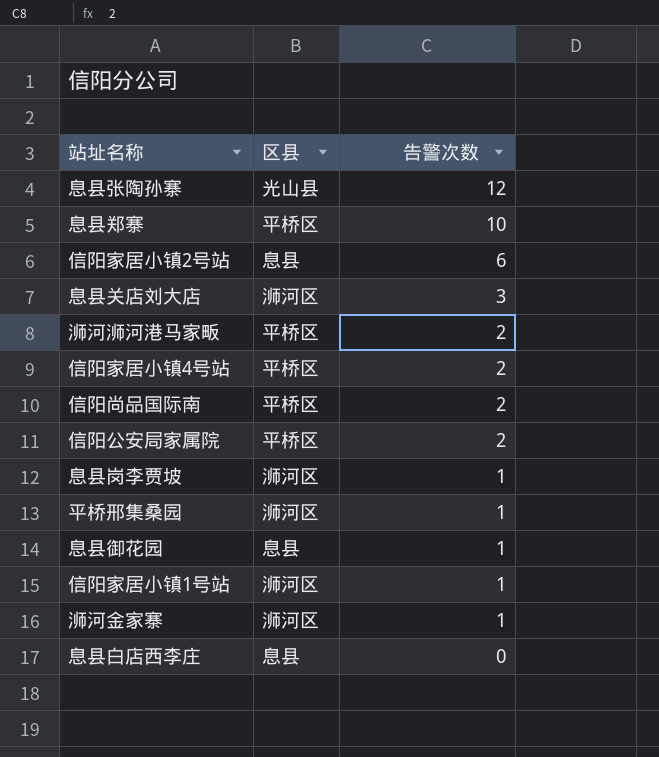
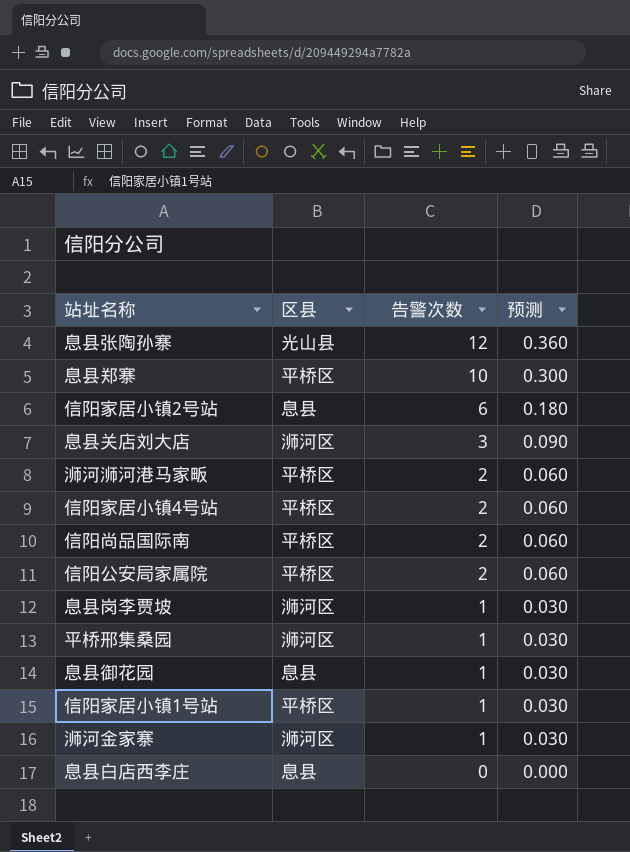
column 预测 | formula: none -> [告警次数] * 0.03
信阳家居小镇1号站 | 区县: 浉河区 -> 平桥区

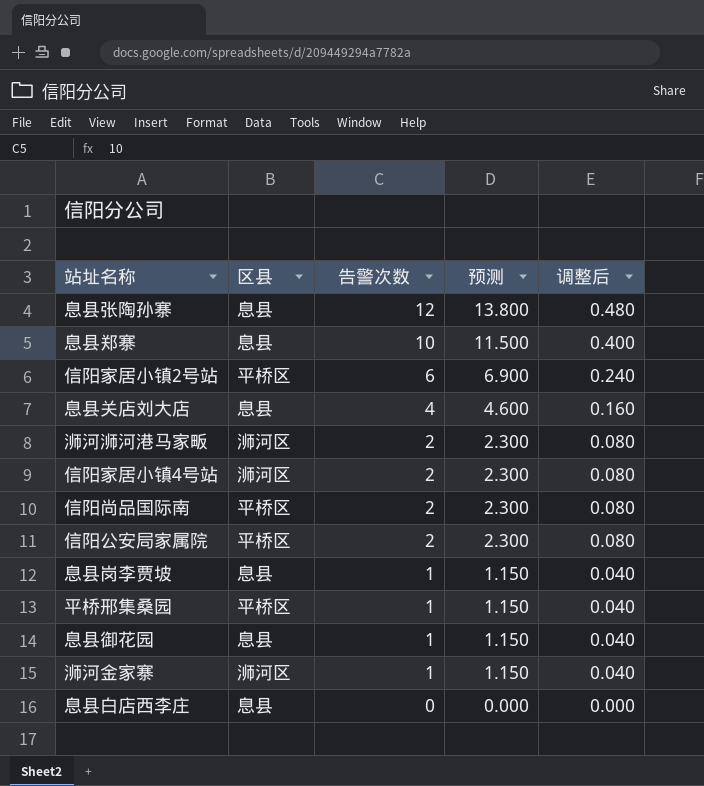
column 预测 | formula: [告警次数] * 0.03 -> [告警次数] * 1.15
column 调整后 | formula: none -> [告警次数] * 0.04
row 信阳家居小镇1号站: 平桥区 | 1 | 0.030 -> none
息县张陶孙寨 | 区县: 光山县 -> 息县
息县郑寨 | 区县: 平桥区 -> 息县
信阳家居小镇2号站 | 区县: 息县 -> 平桥区
息县关店刘大店 | 区县: 浉河区 -> 息县
息县关店刘大店 | 告警次数: 3 -> 4
浉河浉河港马家畈 | 区县: 平桥区 -> 浉河区
信阳家居小镇4号站 | 区县: 平桥区 -> 浉河区
息县岗李贾坡 | 区县: 浉河区 -> 息县
平桥邢集桑园 | 区县: 浉河区 -> 平桥区

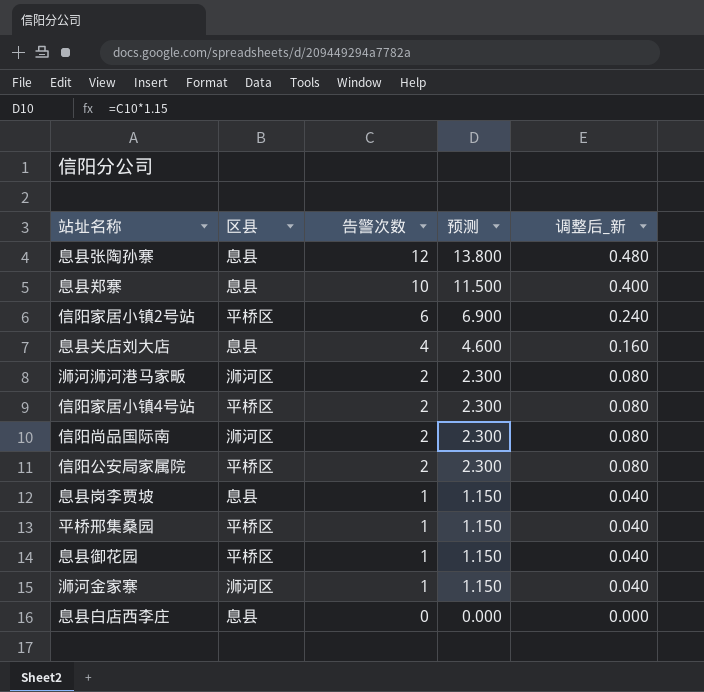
column name: 调整后 -> 调整后_新
信阳家居小镇4号站 | 区县: 浉河区 -> 平桥区
信阳尚品国际南 | 区县: 平桥区 -> 浉河区
息县御花园 | 区县: 息县 -> 平桥区

